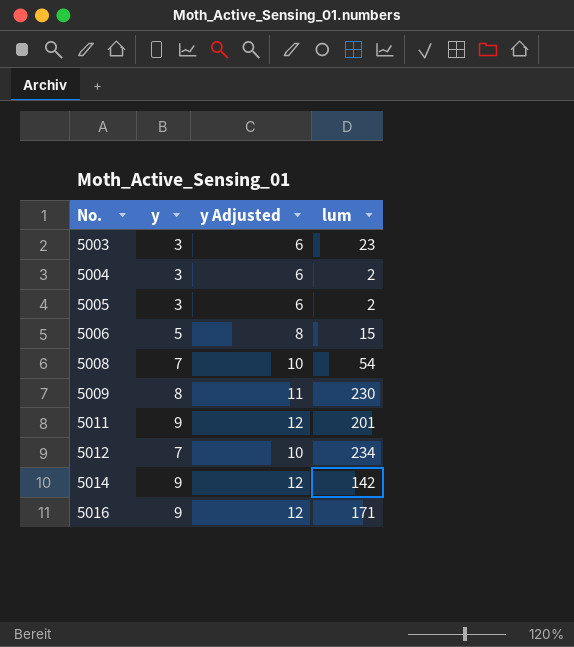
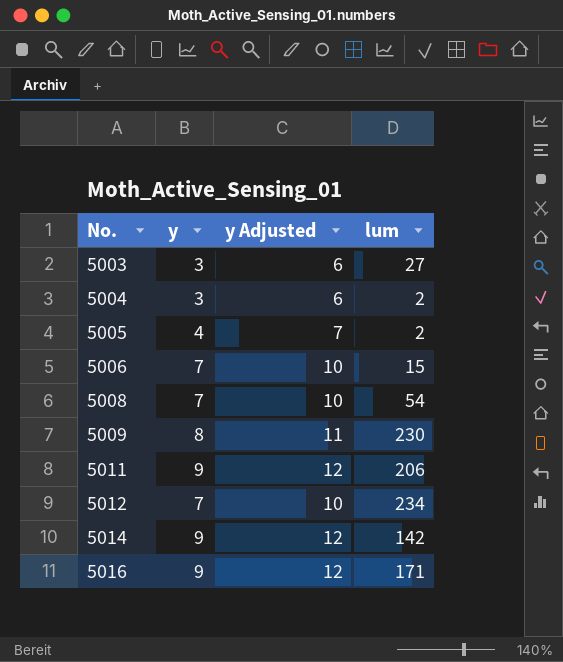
5003 | lum: 23 -> 27
5005 | y: 3 -> 4
5005 | y Adjusted: 6 -> 7
5006 | y: 5 -> 7
5006 | y Adjusted: 8 -> 10
5011 | lum: 201 -> 206

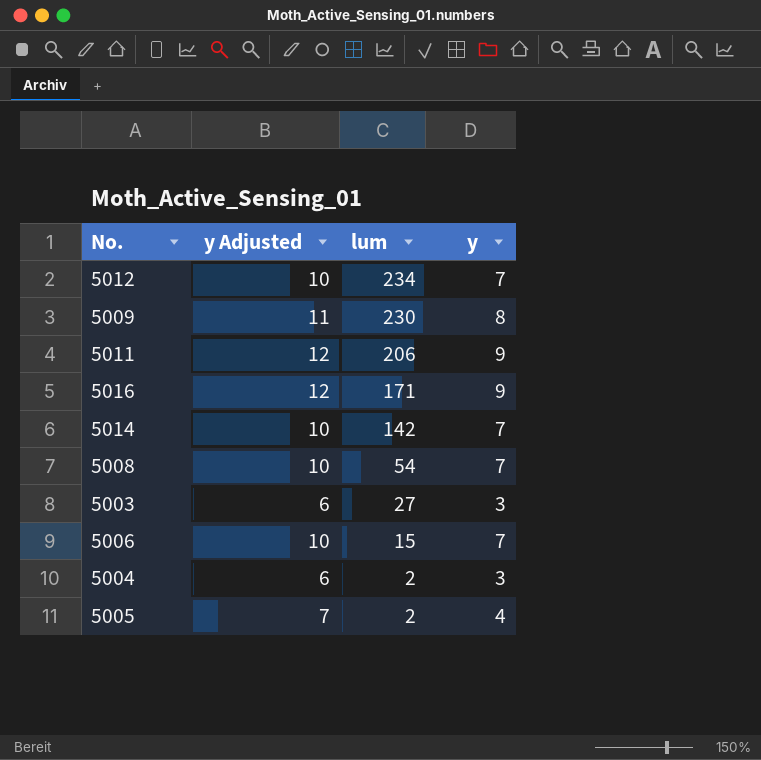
row order: No. ascending -> lum descending
column y | position: 2 -> 4
5014 | y Adjusted: 12 -> 10
5014 | y: 9 -> 7

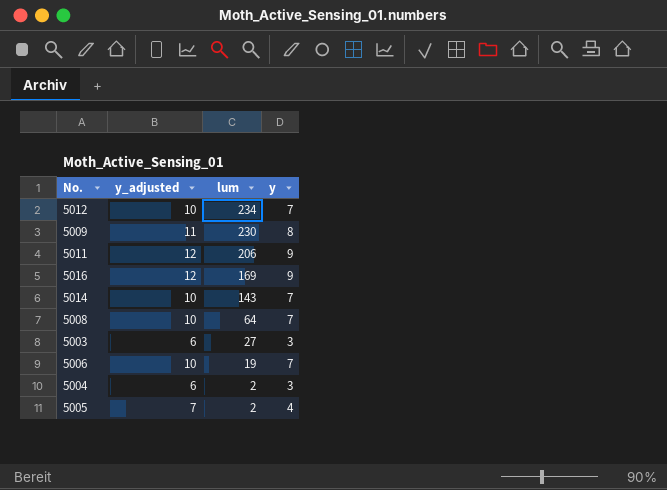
column name: y Adjusted -> y_adjusted
5016 | lum: 171 -> 169
5014 | lum: 142 -> 143
5008 | lum: 54 -> 64
5006 | lum: 15 -> 19

